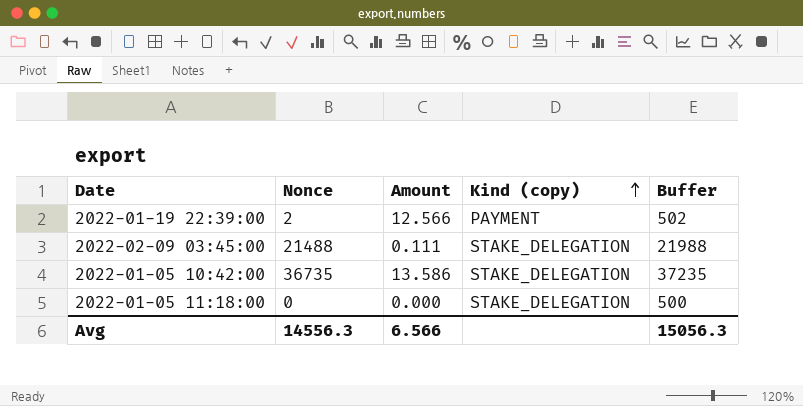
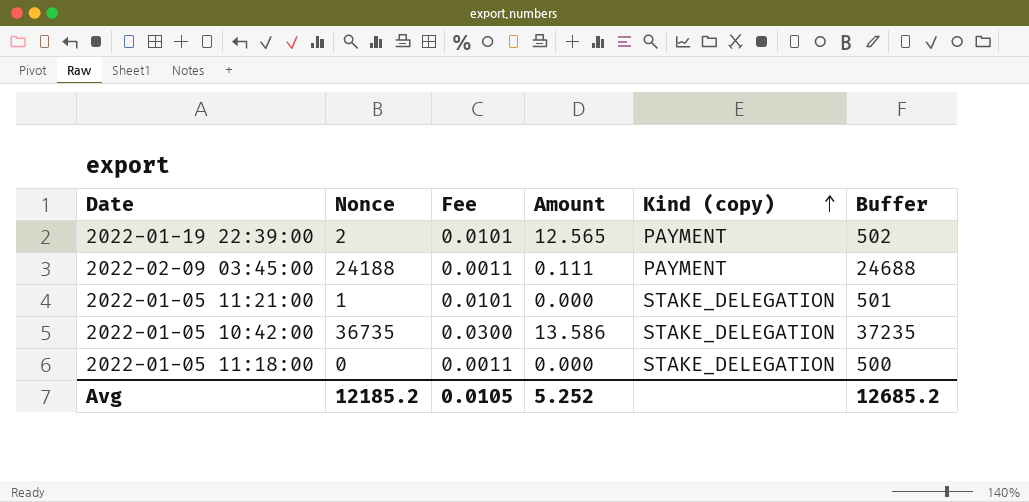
column Fee | position: none -> 3
2022-01-19 22:39:00 | Amount: 12.566 -> 12.565
2022-02-09 03:45:00 | Nonce: 21488 -> 24188
2022-02-09 03:45:00 | Kind (copy): STAKE_DELEGATION -> PAYMENT
2022-02-09 03:45:00 | Buffer: 21988 -> 24688
row 2022-01-05 11:21:00: none -> 1 | 0.0101 | 0.000 | STAKE_DELEGATION | 501
Avg | Nonce: 14556.3 -> 12185.2
Avg | Amount: 6.566 -> 5.252
Avg | Buffer: 15056.3 -> 12685.2

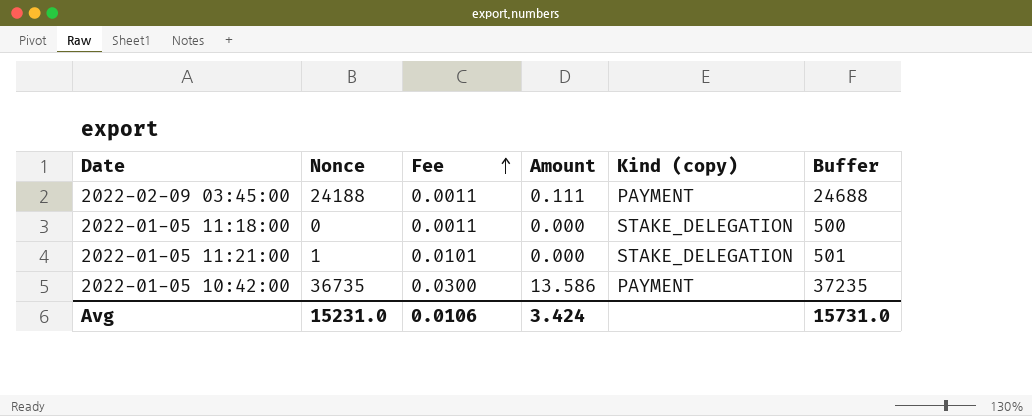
row order: Kind (copy) ascending -> Fee ascending
row 2022-01-19 22:39:00: 2 | 0.0101 | 12.565 | PAYMENT | 502 -> none
2022-01-05 10:42:00 | Kind (copy): STAKE_DELEGATION -> PAYMENT
Avg | Nonce: 12185.2 -> 15231.0
Avg | Fee: 0.0105 -> 0.0106
Avg | Amount: 5.252 -> 3.424
Avg | Buffer: 12685.2 -> 15731.0

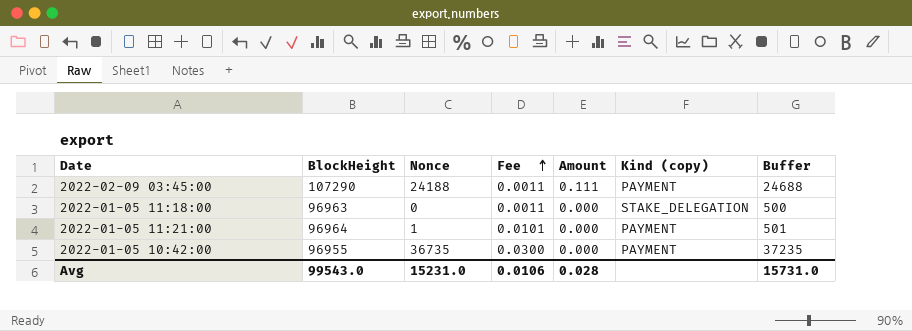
column BlockHeight | position: none -> 2
2022-01-05 11:21:00 | Kind (copy): STAKE_DELEGATION -> PAYMENT
2022-01-05 10:42:00 | Amount: 13.586 -> 0.000
Avg | Amount: 3.424 -> 0.028

